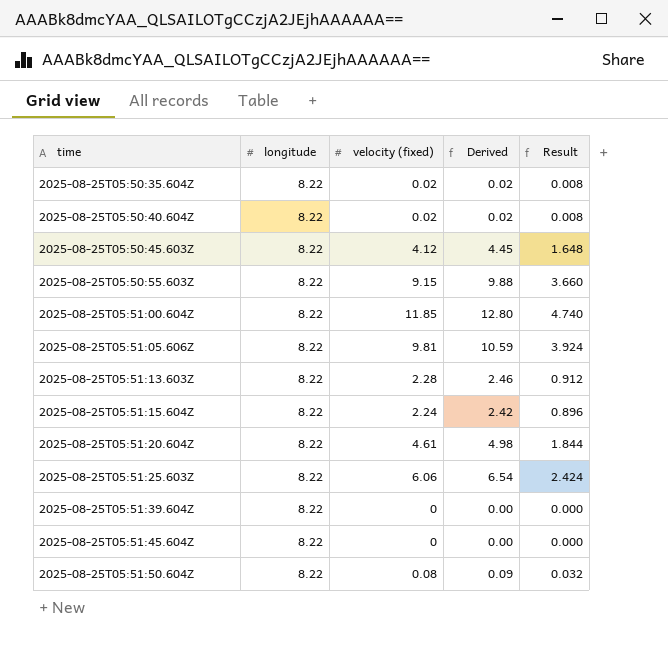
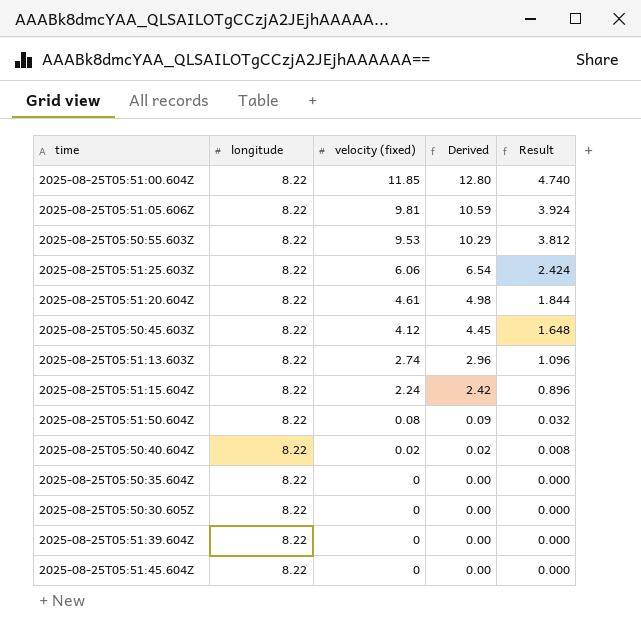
row order: time ascending -> velocity (fixed) descending
2025-08-25T05:50:55.603Z | velocity (fixed): 9.15 -> 9.53
2025-08-25T05:50:55.603Z | Derived: 9.88 -> 10.29
2025-08-25T05:50:55.603Z | Result: 3.660 -> 3.812
2025-08-25T05:51:13.603Z | velocity (fixed): 2.28 -> 2.74
2025-08-25T05:51:13.603Z | Derived: 2.46 -> 2.96
2025-08-25T05:51:13.603Z | Result: 0.912 -> 1.096
2025-08-25T05:50:35.604Z | velocity (fixed): 0.02 -> 0
2025-08-25T05:50:35.604Z | Derived: 0.02 -> 0.00
2025-08-25T05:50:35.604Z | Result: 0.008 -> 0.000
row 2025-08-25T05:50:30.605Z: none -> 8.22 | 0 | 0.00 | 0.000

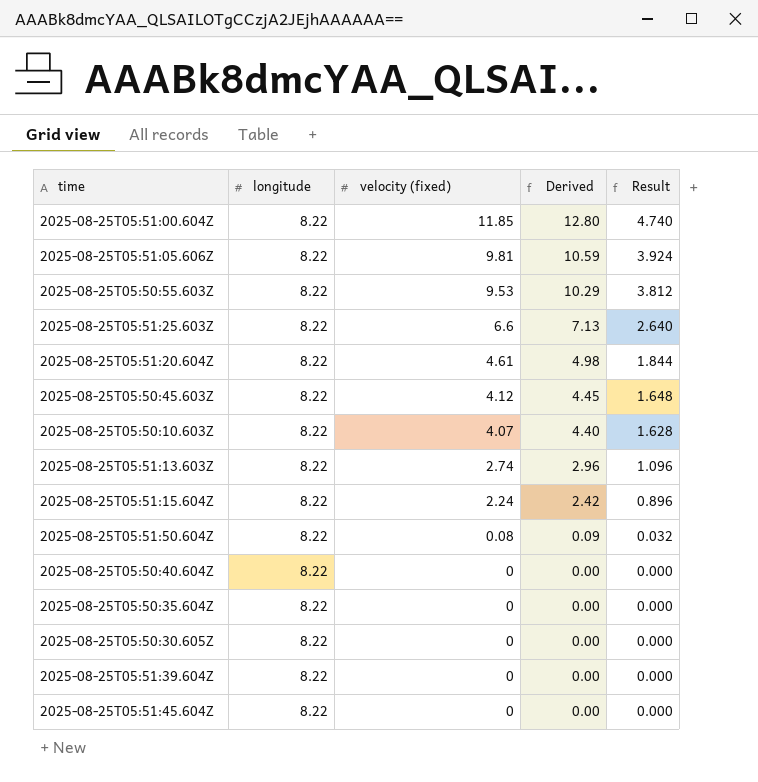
2025-08-25T05:51:25.603Z | velocity (fixed): 6.06 -> 6.6
2025-08-25T05:51:25.603Z | Derived: 6.54 -> 7.13
2025-08-25T05:51:25.603Z | Result: 2.424 -> 2.640
row 2025-08-25T05:50:10.603Z: none -> 8.22 | 4.07 | 4.40 | 1.628
2025-08-25T05:50:40.604Z | velocity (fixed): 0.02 -> 0
2025-08-25T05:50:40.604Z | Derived: 0.02 -> 0.00
2025-08-25T05:50:40.604Z | Result: 0.008 -> 0.000

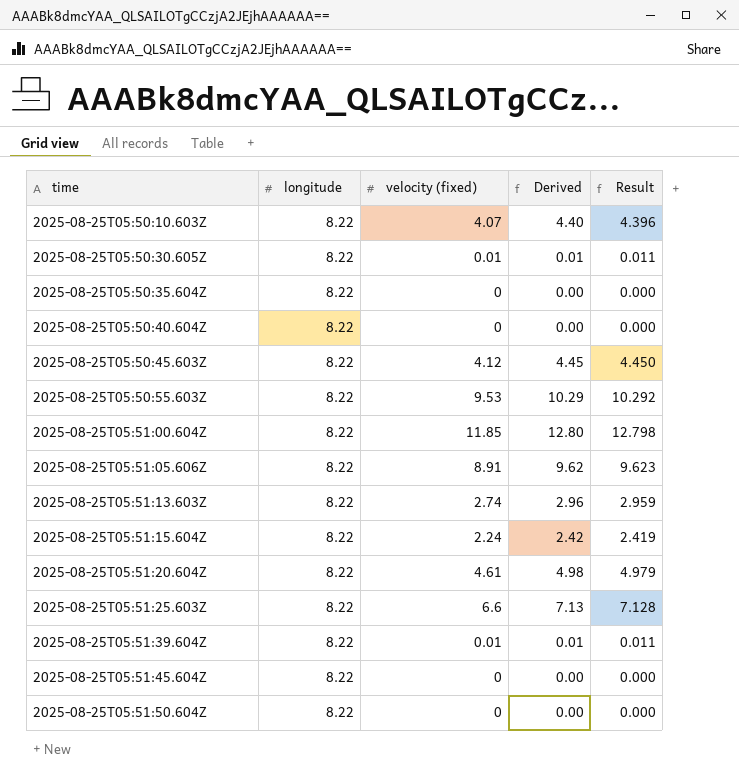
row order: velocity (fixed) descending -> time ascending
column Result | formula: [velocity (fixed)] * 0.4 -> [velocity (fixed)] * 1.08
2025-08-25T05:50:30.605Z | velocity (fixed): 0 -> 0.01
2025-08-25T05:50:30.605Z | Derived: 0.00 -> 0.01
2025-08-25T05:51:05.606Z | velocity (fixed): 9.81 -> 8.91
2025-08-25T05:51:05.606Z | Derived: 10.59 -> 9.62
2025-08-25T05:51:39.604Z | velocity (fixed): 0 -> 0.01
2025-08-25T05:51:39.604Z | Derived: 0.00 -> 0.01
2025-08-25T05:51:50.604Z | velocity (fixed): 0.08 -> 0
2025-08-25T05:51:50.604Z | Derived: 0.09 -> 0.00

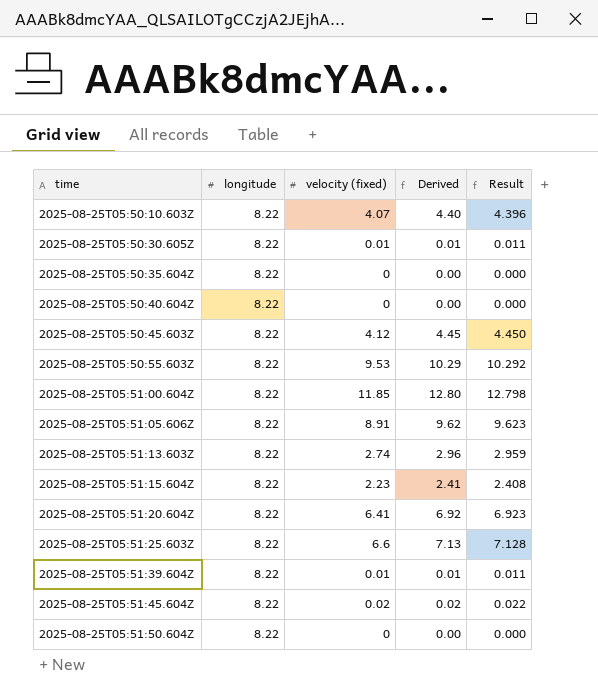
2025-08-25T05:51:15.604Z | velocity (fixed): 2.24 -> 2.23
2025-08-25T05:51:15.604Z | Derived: 2.42 -> 2.41
2025-08-25T05:51:15.604Z | Result: 2.419 -> 2.408
2025-08-25T05:51:20.604Z | velocity (fixed): 4.61 -> 6.41
2025-08-25T05:51:20.604Z | Derived: 4.98 -> 6.92
2025-08-25T05:51:20.604Z | Result: 4.979 -> 6.923
2025-08-25T05:51:45.604Z | velocity (fixed): 0 -> 0.02
2025-08-25T05:51:45.604Z | Derived: 0.00 -> 0.02
2025-08-25T05:51:45.604Z | Result: 0.000 -> 0.022

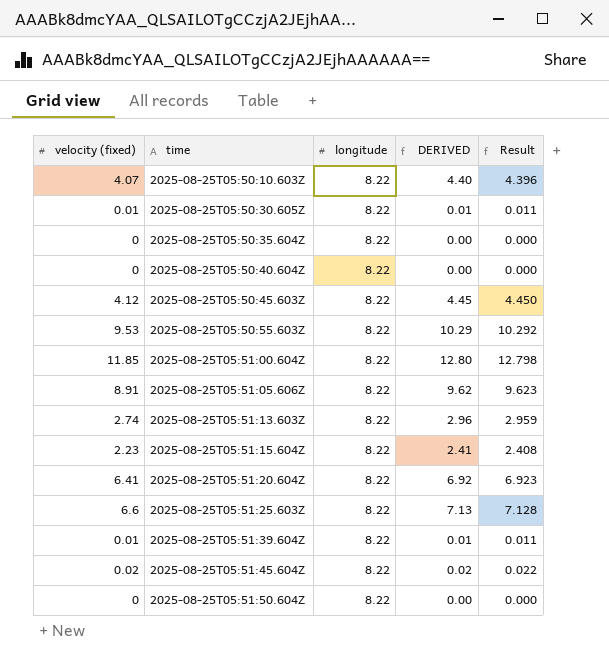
column velocity (fixed) | position: 3 -> 1
column name: Derived -> DERIVED

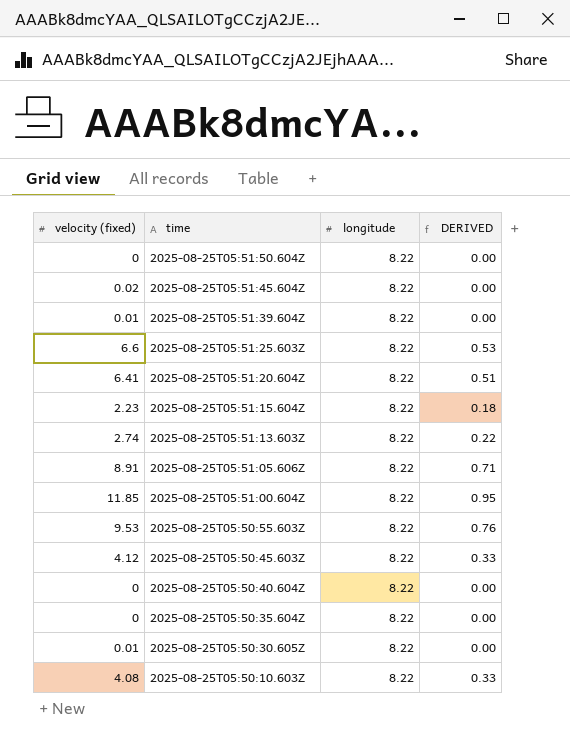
row order: time ascending -> time descending
column Result | formula: [velocity (fixed)] * 1.08 -> none
column DERIVED | formula: [velocity (fixed)] * 1.08 -> [velocity (fixed)] * 0.08
2025-08-25T05:50:10.603Z | velocity (fixed): 4.07 -> 4.08

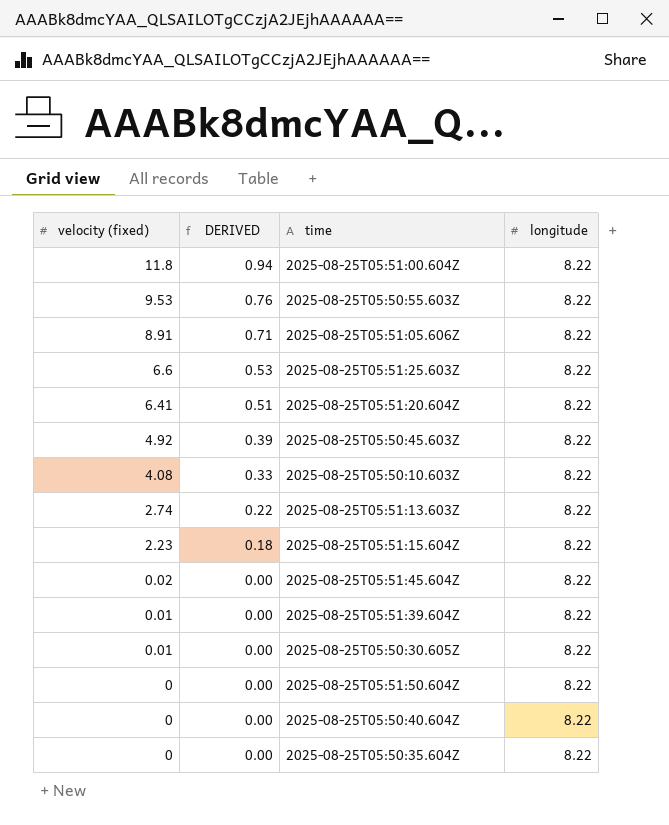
row order: time descending -> velocity (fixed) descending
column DERIVED | position: 4 -> 2
2025-08-25T05:51:00.604Z | velocity (fixed): 11.85 -> 11.8
2025-08-25T05:51:00.604Z | DERIVED: 0.95 -> 0.94
2025-08-25T05:50:45.603Z | velocity (fixed): 4.12 -> 4.92
2025-08-25T05:50:45.603Z | DERIVED: 0.33 -> 0.39

